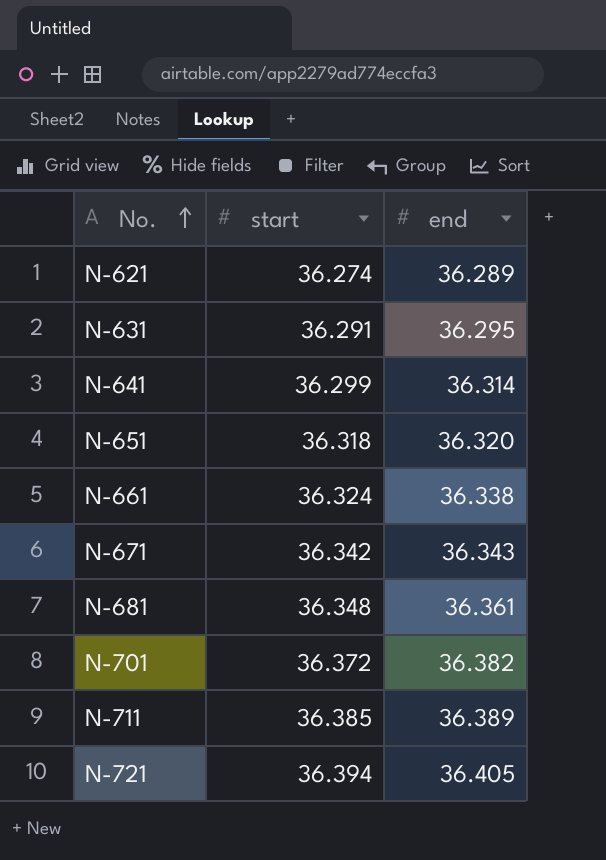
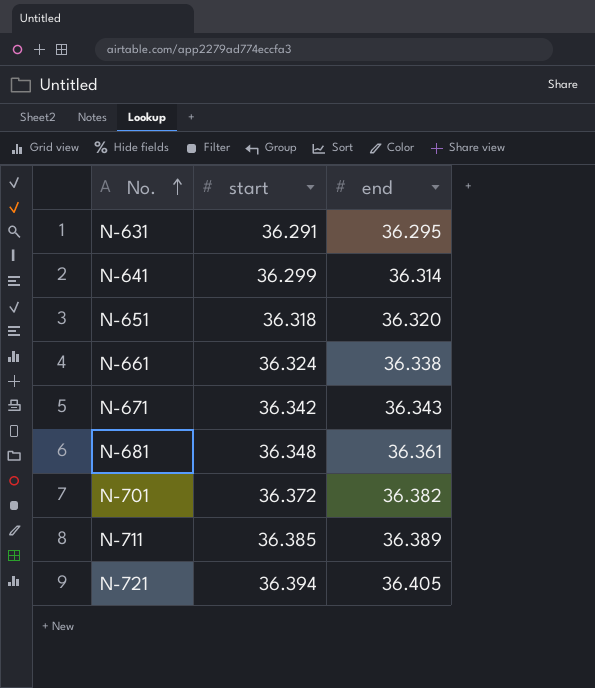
row N-621: 36.274 | 36.289 -> none

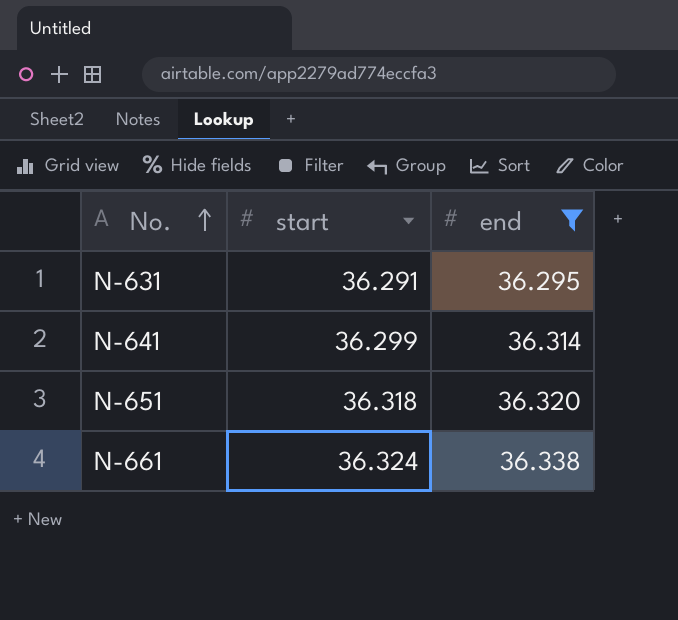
filter: none -> end <= 36.338

